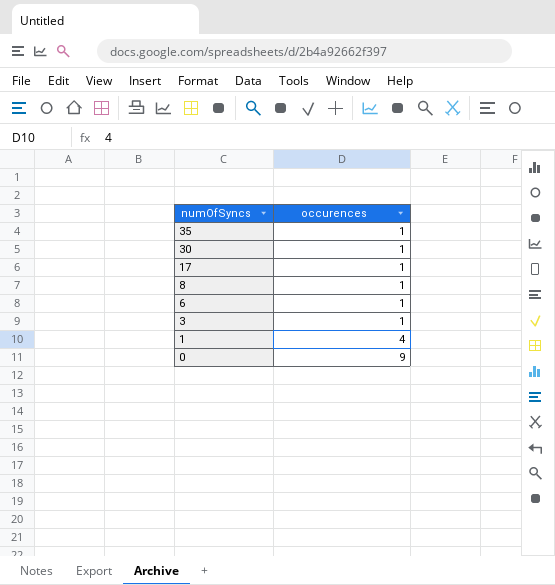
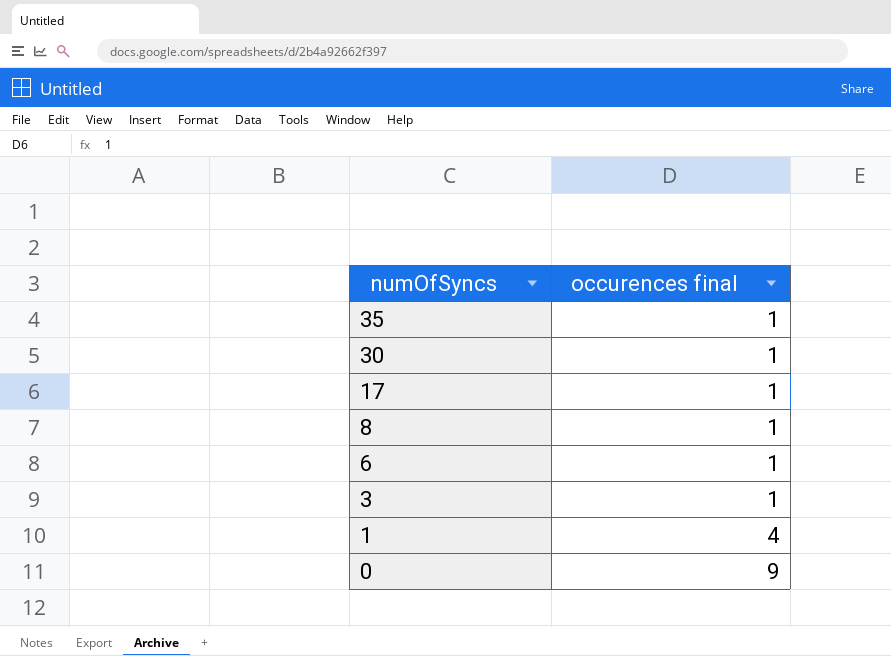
column name: occurences -> occurences final

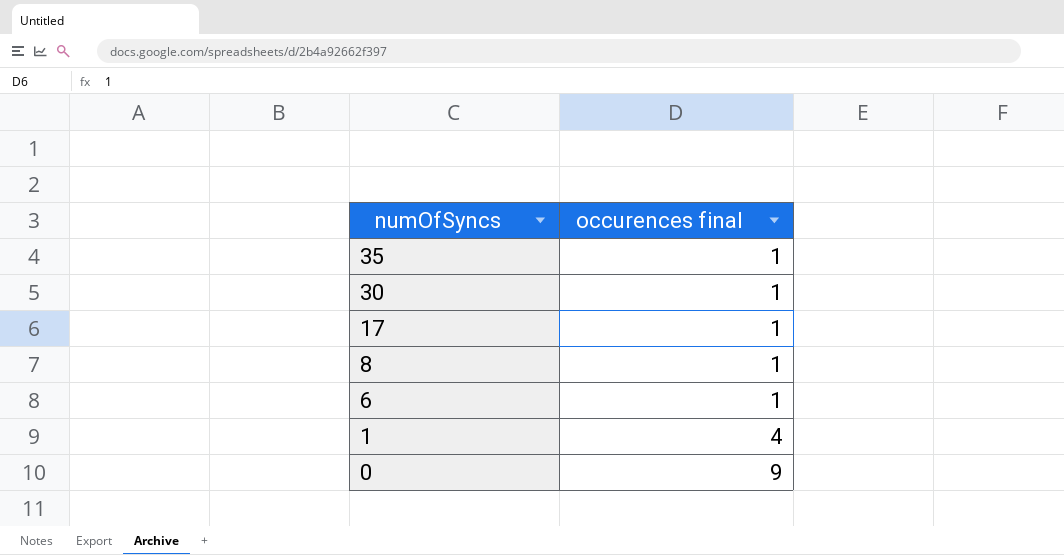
row 3: 1 -> none

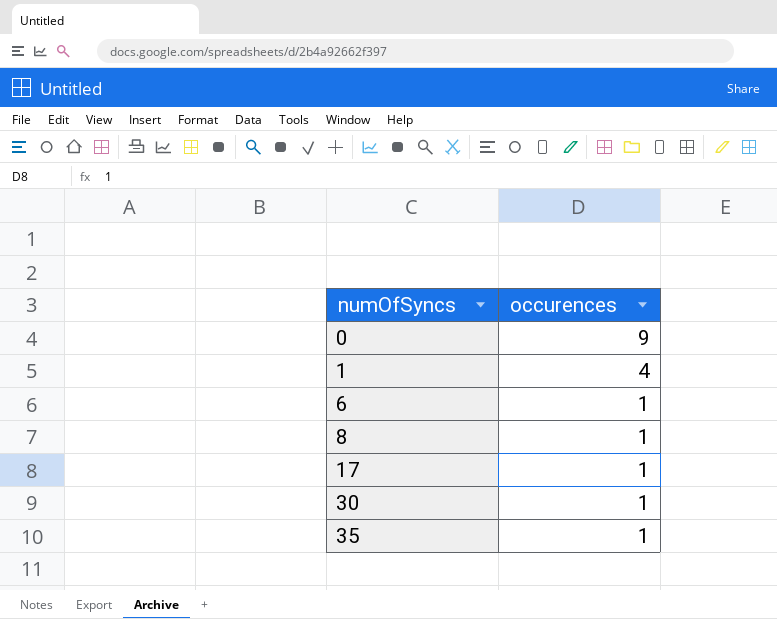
row order: numOfSyncs descending -> numOfSyncs ascending
column name: occurences final -> occurences

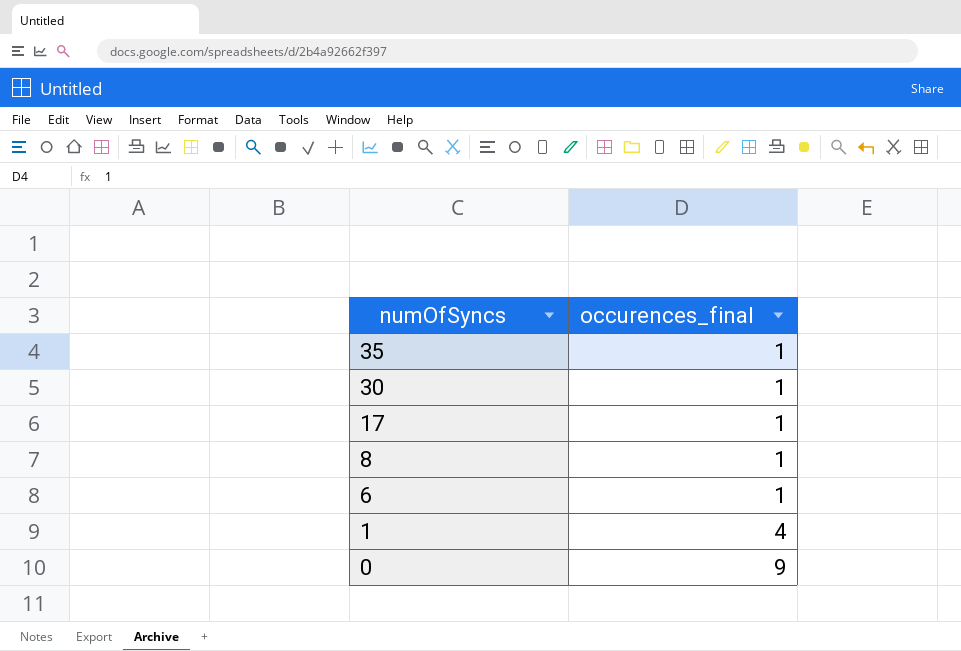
row order: numOfSyncs ascending -> numOfSyncs descending
column name: occurences -> occurences_final

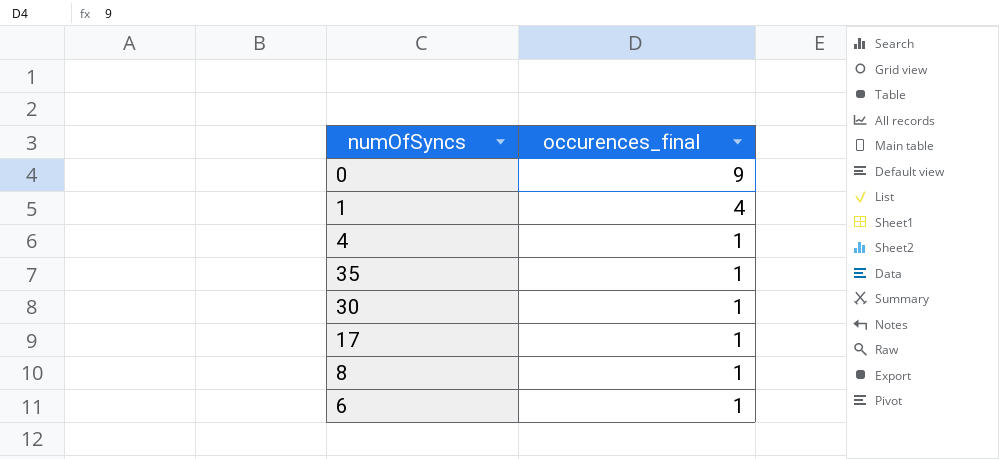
row order: numOfSyncs descending -> occurences_final descending
row 4: none -> 1

